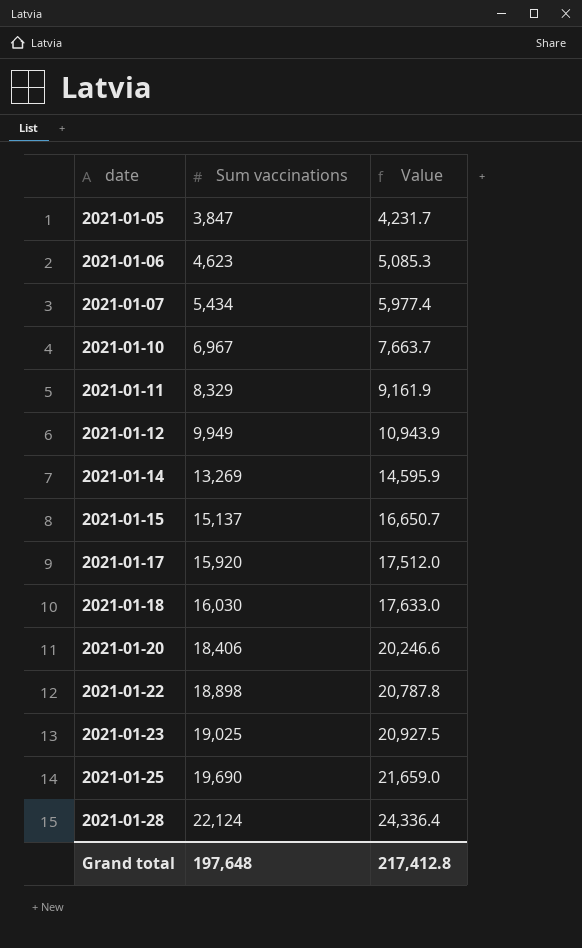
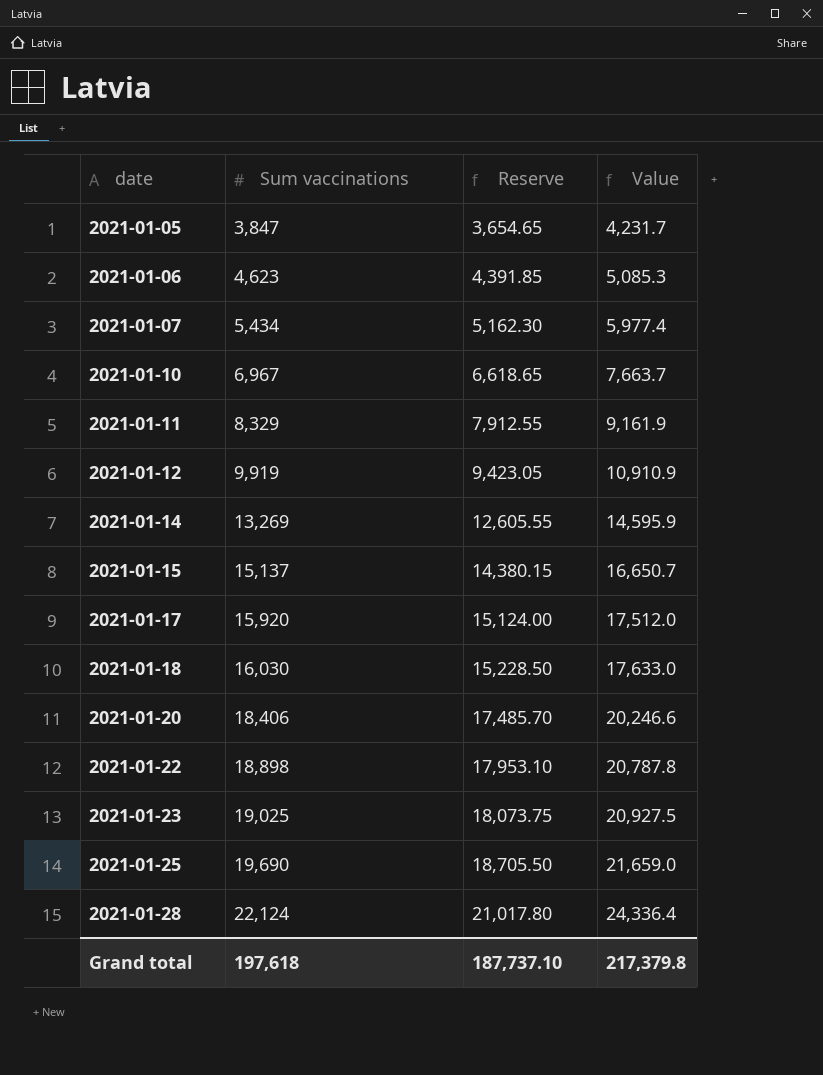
column Reserve | formula: none -> [Sum vaccinations] * 0.95
2021-01-12 | Sum vaccinations: 9,949 -> 9,919
2021-01-12 | Value: 10,943.9 -> 10,910.9
Grand total | Sum vaccinations: 197,648 -> 197,618
Grand total | Value: 217,412.8 -> 217,379.8

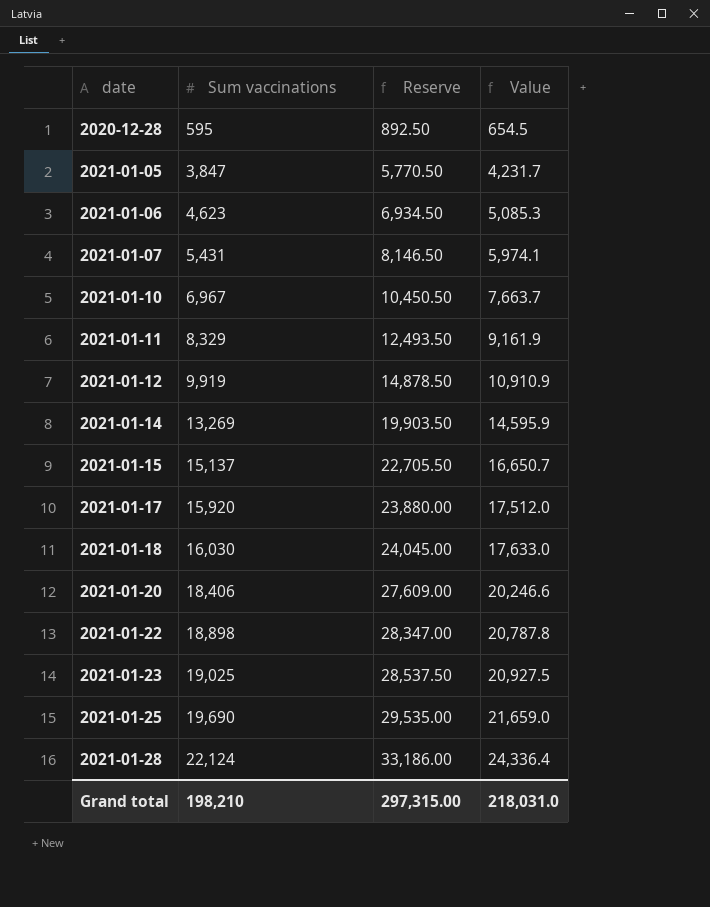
column Reserve | formula: [Sum vaccinations] * 0.95 -> [Sum vaccinations] * 1.5
row 2020-12-28: none -> 595 | 892.50 | 654.5
2021-01-07 | Sum vaccinations: 5,434 -> 5,431
2021-01-07 | Value: 5,977.4 -> 5,974.1
Grand total | Sum vaccinations: 197,618 -> 198,210
Grand total | Reserve: 187,737.10 -> 297,315.00
Grand total | Value: 217,379.8 -> 218,031.0

